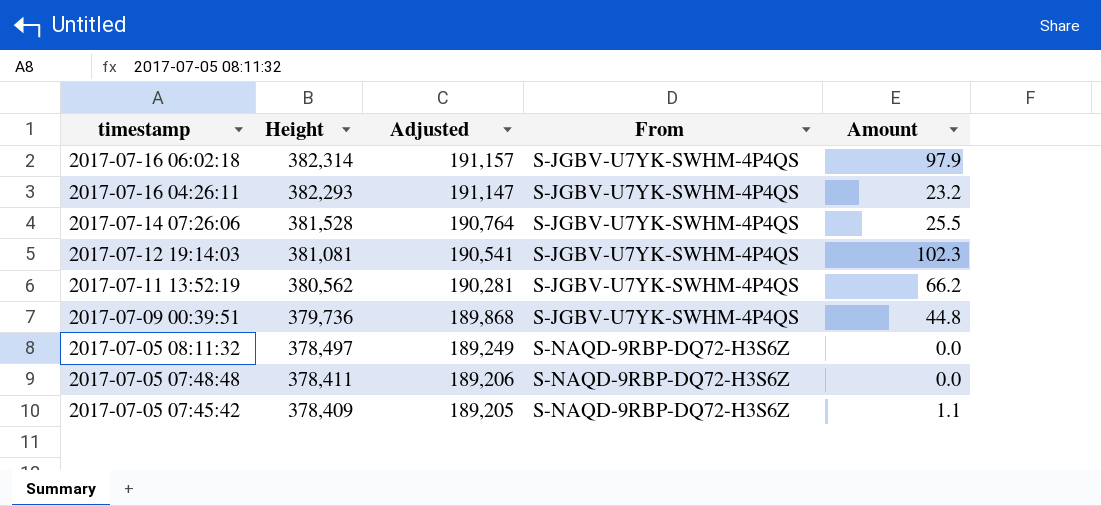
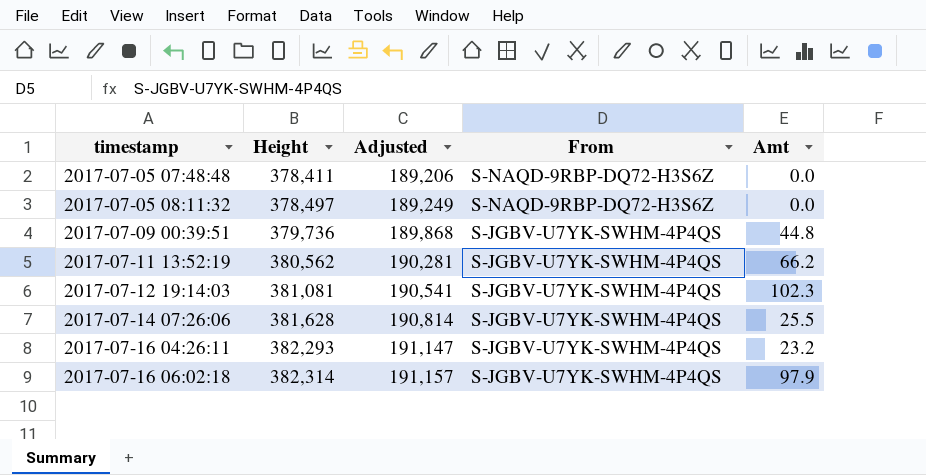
row order: timestamp descending -> timestamp ascending
column name: Amount -> Amt
row 2017-07-05 07:45:42: 378,409 | 189,205 | S-NAQD-9RBP-DQ72-H3S6Z | 1.1 -> none
2017-07-14 07:26:06 | Height: 381,528 -> 381,628
2017-07-14 07:26:06 | Adjusted: 190,764 -> 190,814

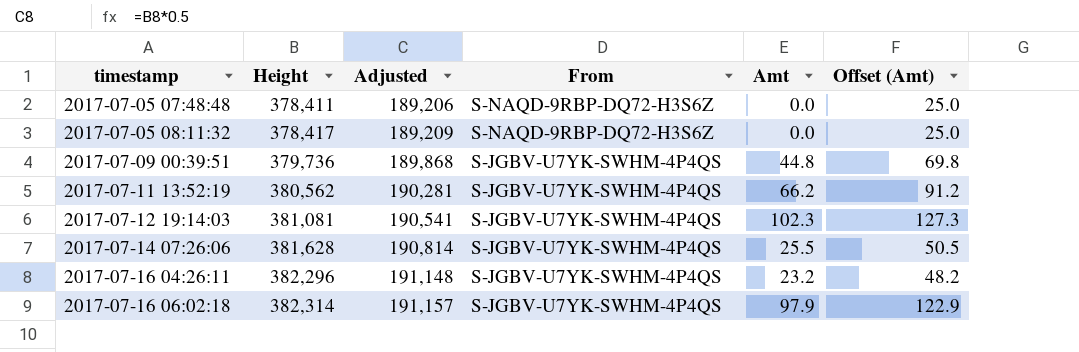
column Offset (Amt) | formula: none -> [Amt] + 25
2017-07-05 08:11:32 | Height: 378,497 -> 378,417
2017-07-05 08:11:32 | Adjusted: 189,249 -> 189,209
2017-07-16 04:26:11 | Height: 382,293 -> 382,296
2017-07-16 04:26:11 | Adjusted: 191,147 -> 191,148

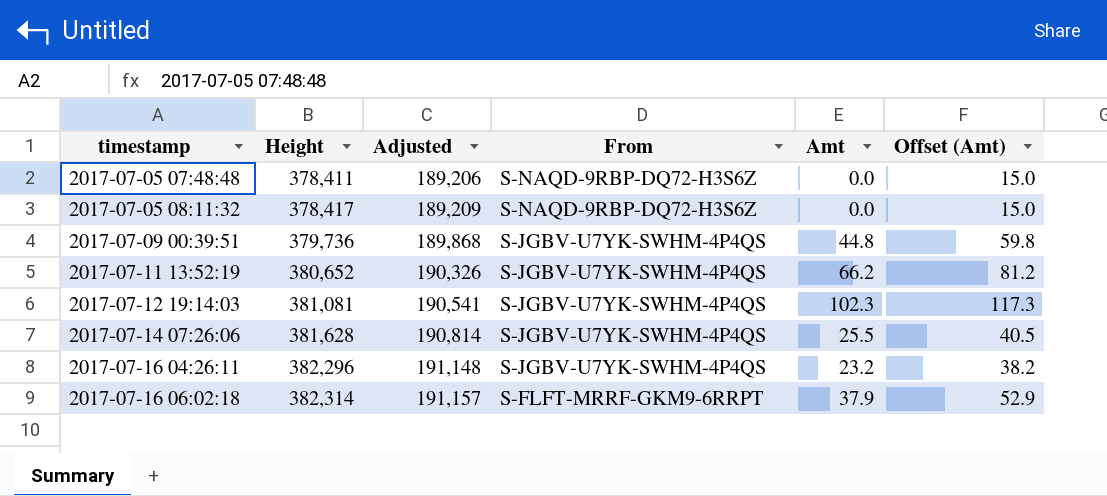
column Offset (Amt) | formula: [Amt] + 25 -> [Amt] + 15
2017-07-11 13:52:19 | Height: 380,562 -> 380,652
2017-07-11 13:52:19 | Adjusted: 190,281 -> 190,326
2017-07-16 06:02:18 | From: S-JGBV-U7YK-SWHM-4P4QS -> S-FLFT-MRRF-GKM9-6RRPT
2017-07-16 06:02:18 | Amt: 97.9 -> 37.9

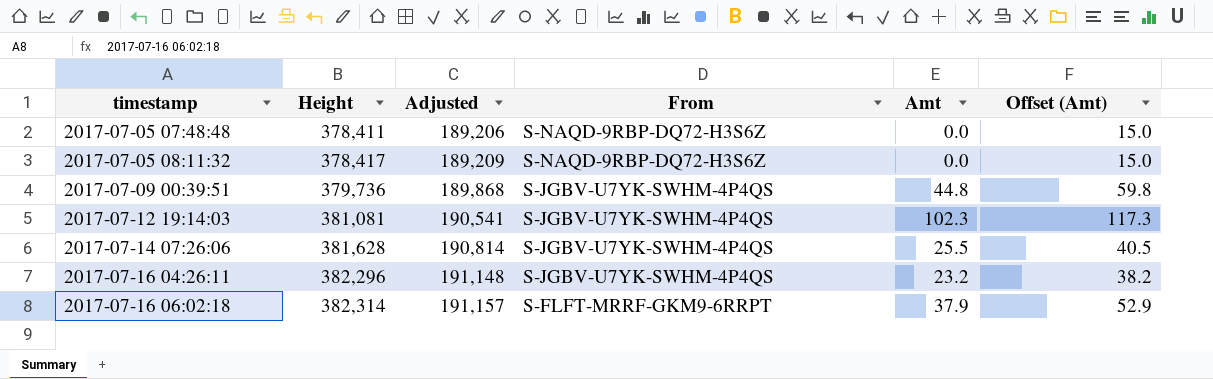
row 2017-07-11 13:52:19: 380,652 | 190,326 | S-JGBV-U7YK-SWHM-4P4QS | 66.2 | 81.2 -> none

